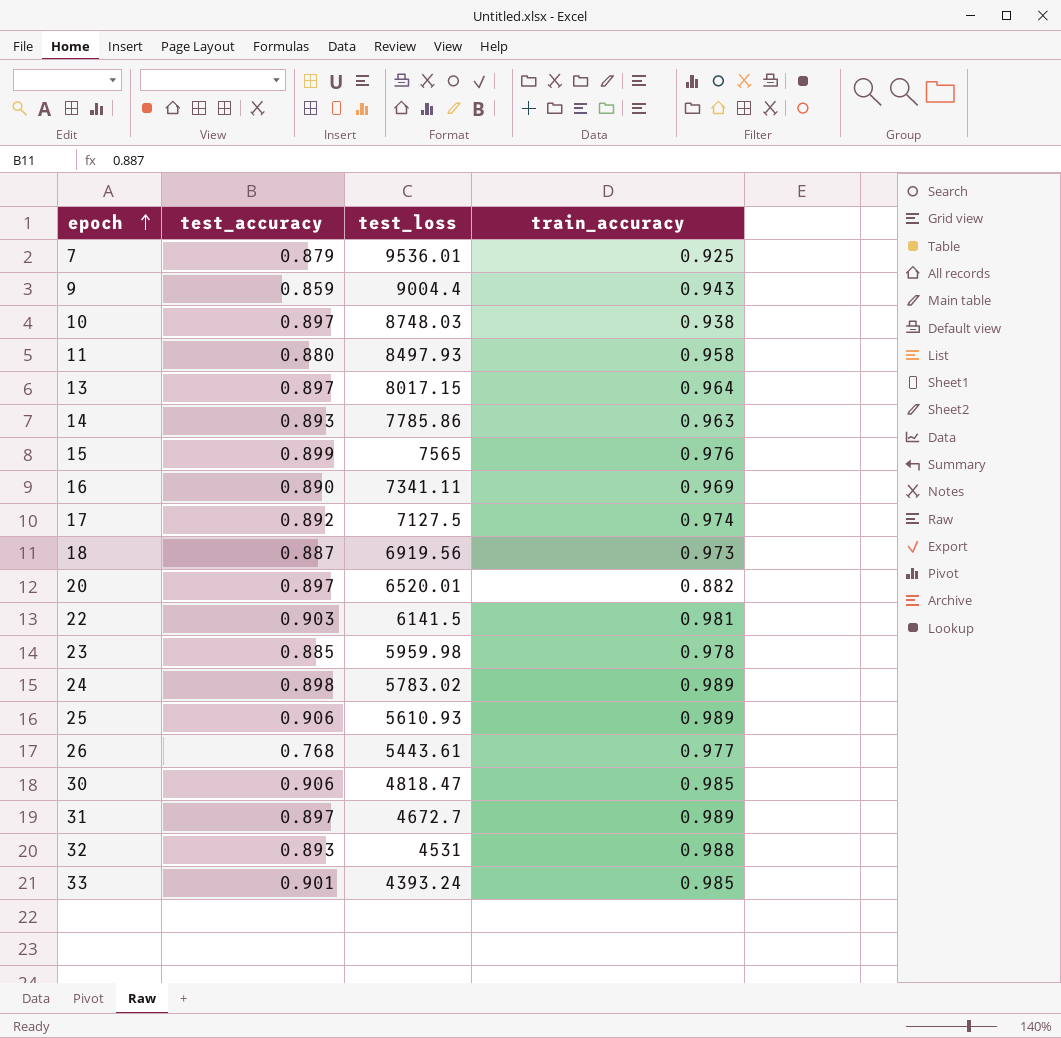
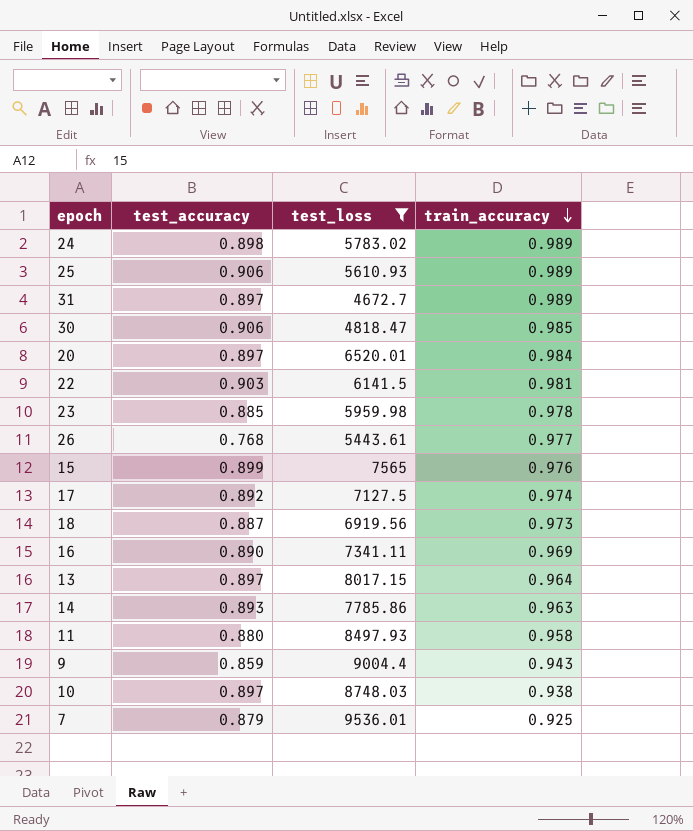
filter: none -> test_loss >= 4672.7
row order: epoch ascending -> train_accuracy descending
20 | train_accuracy: 0.882 -> 0.984

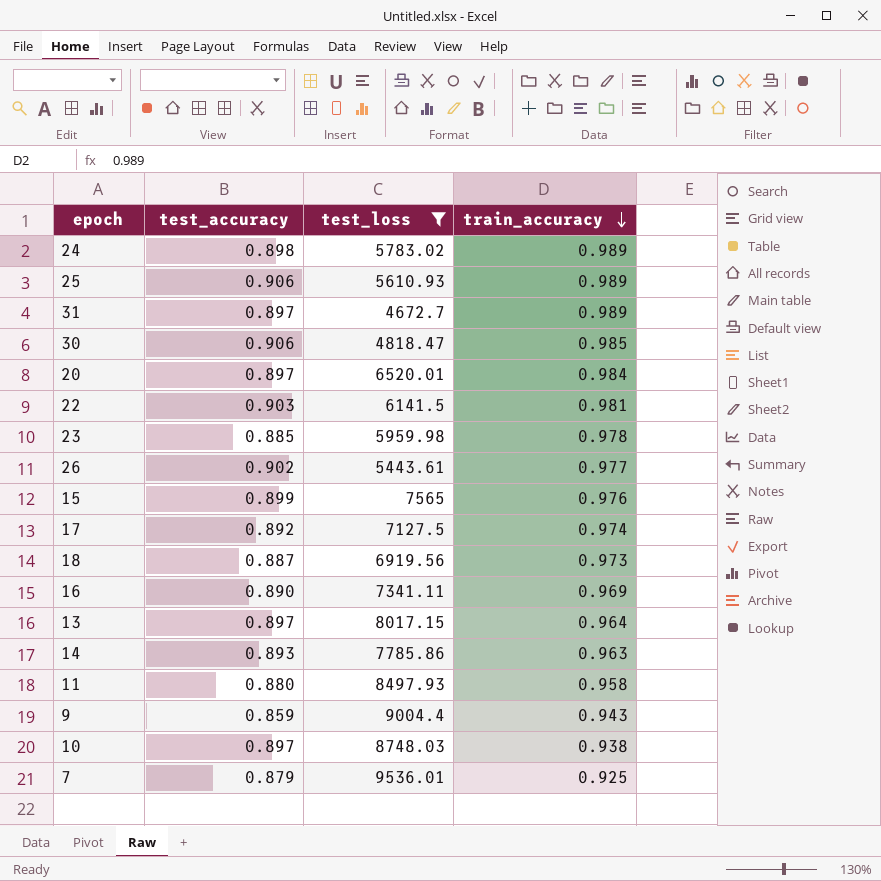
26 | test_accuracy: 0.768 -> 0.902

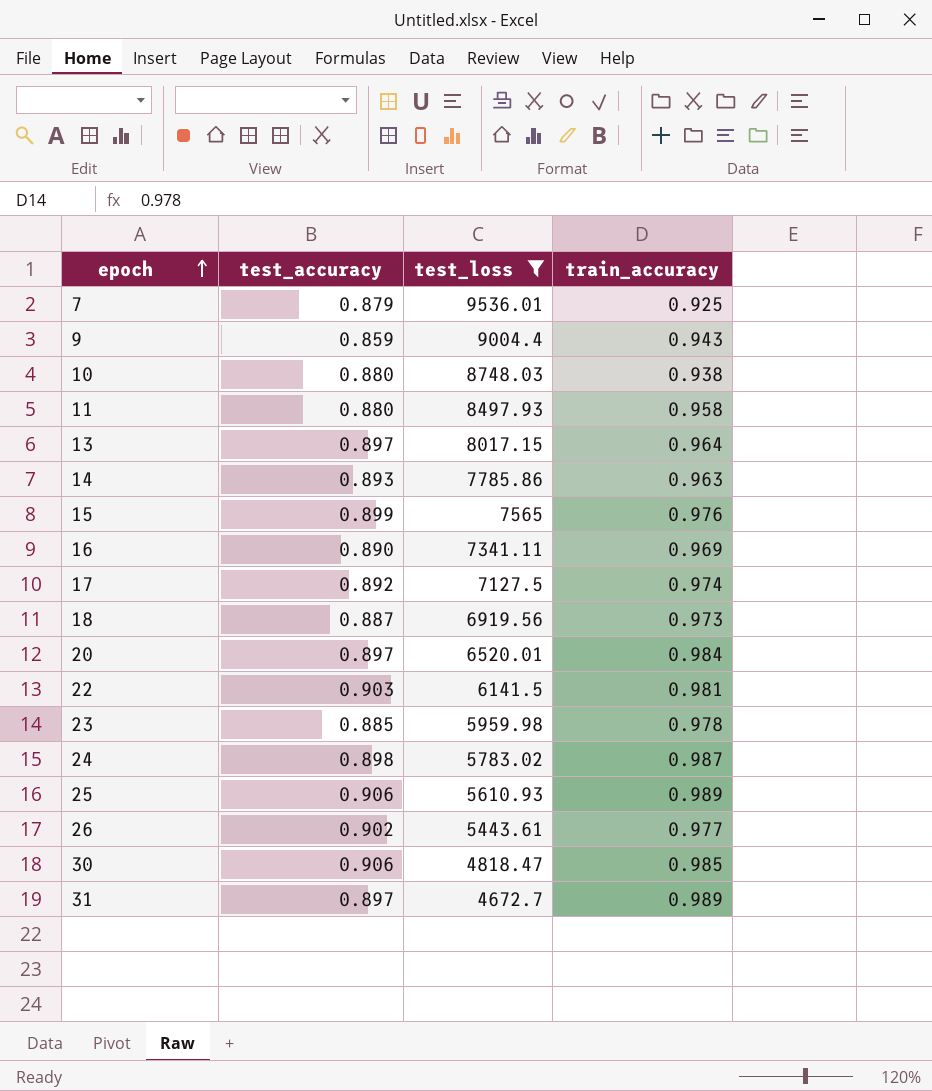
row order: train_accuracy descending -> epoch ascending
10 | test_accuracy: 0.897 -> 0.880
24 | train_accuracy: 0.989 -> 0.987

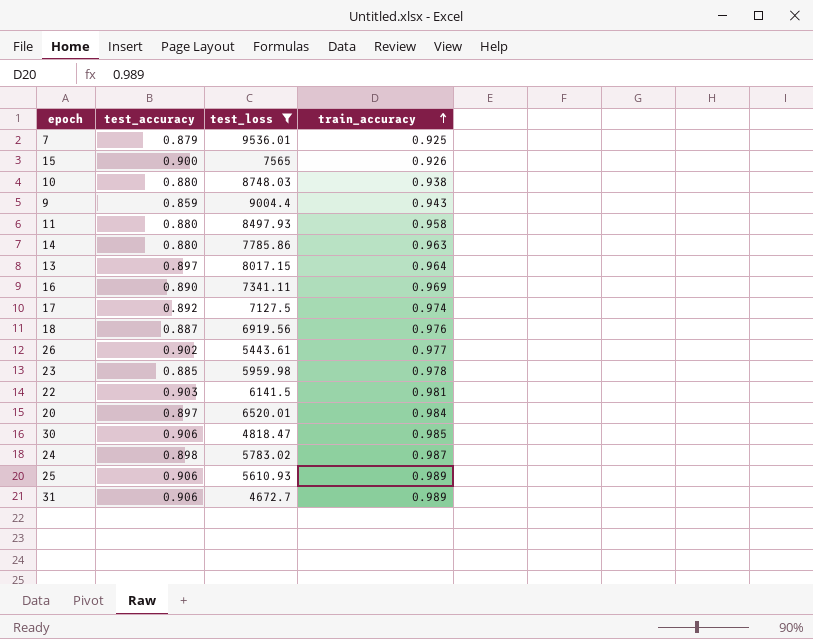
row order: epoch ascending -> train_accuracy ascending
15 | test_accuracy: 0.899 -> 0.900
15 | train_accuracy: 0.976 -> 0.926
14 | test_accuracy: 0.893 -> 0.880
18 | train_accuracy: 0.973 -> 0.976
31 | test_accuracy: 0.897 -> 0.906

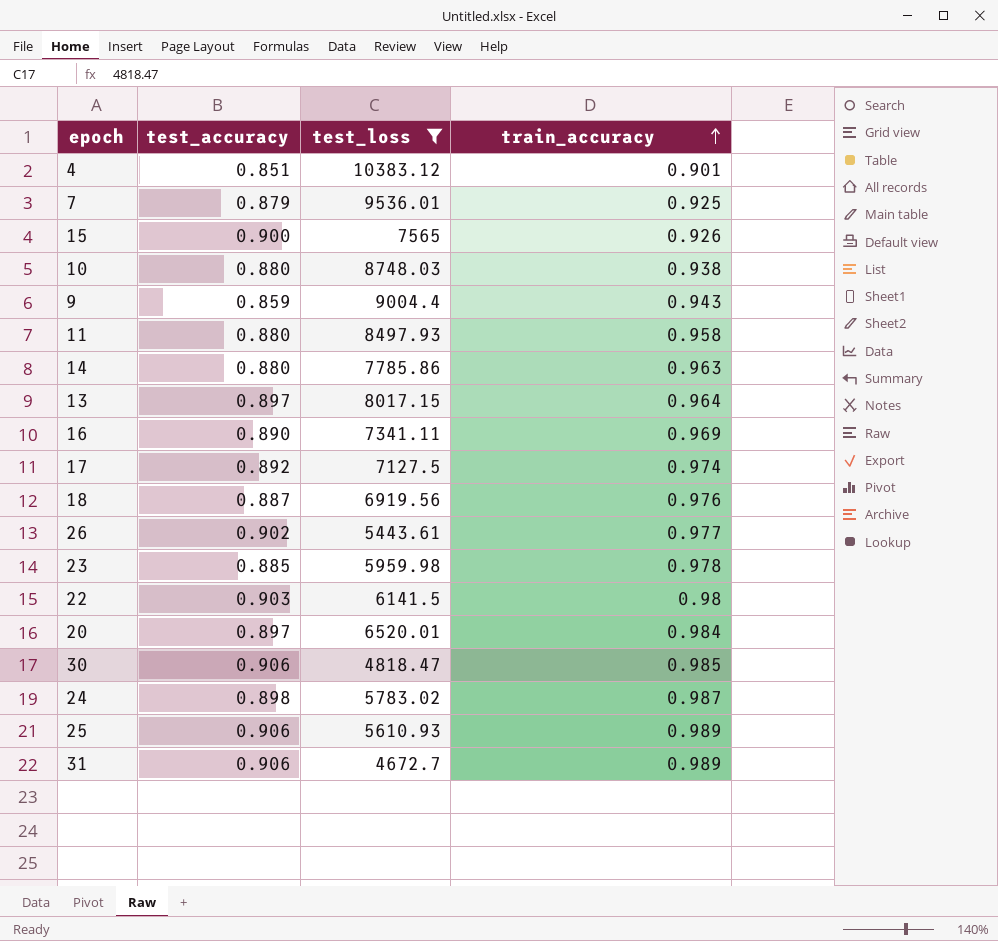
row 4: none -> 0.851 | 10383.12 | 0.901
22 | train_accuracy: 0.981 -> 0.98

